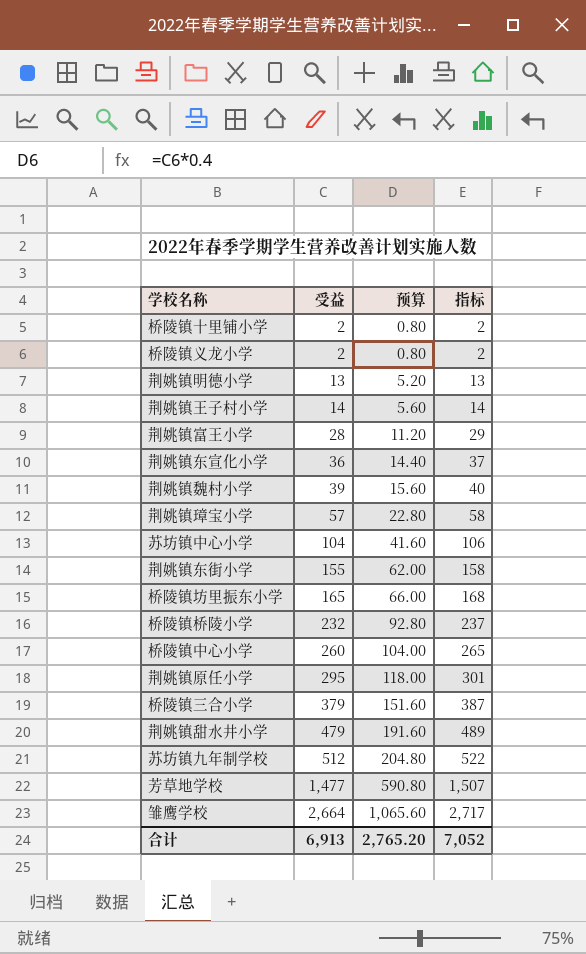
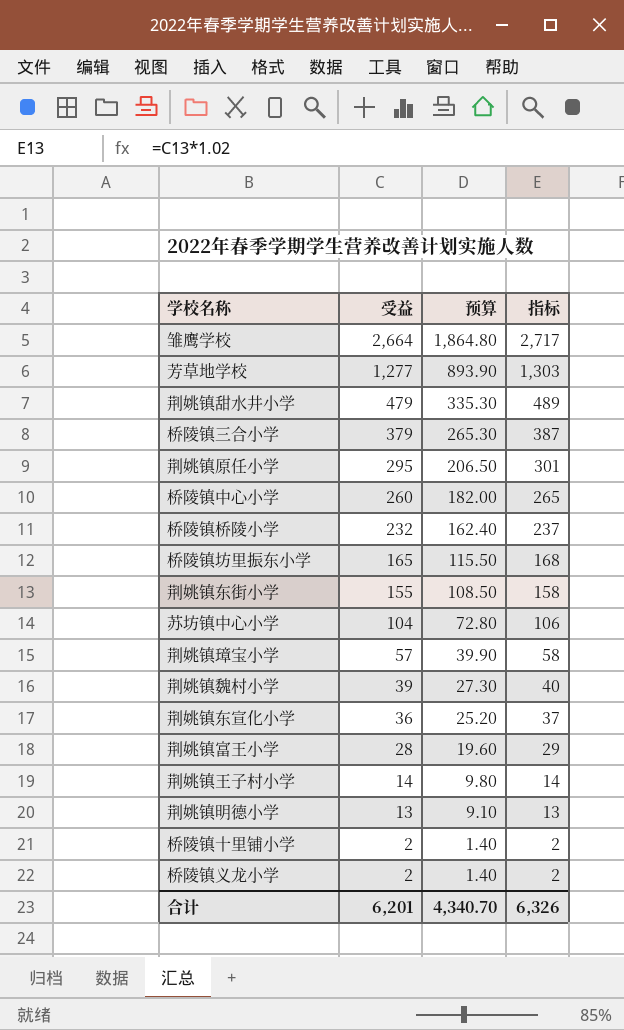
row order: 受益 ascending -> 受益 descending
column 预算 | formula: [受益] * 0.4 -> [受益] * 0.7
row 苏坊镇九年制学校: 512 | 204.80 | 522 -> none
芳草地学校 | 受益: 1,477 -> 1,277
芳草地学校 | 指标: 1,507 -> 1,303
合计 | 受益: 6,913 -> 6,201
合计 | 预算: 2,765.20 -> 4,340.70
合计 | 指标: 7,052 -> 6,326

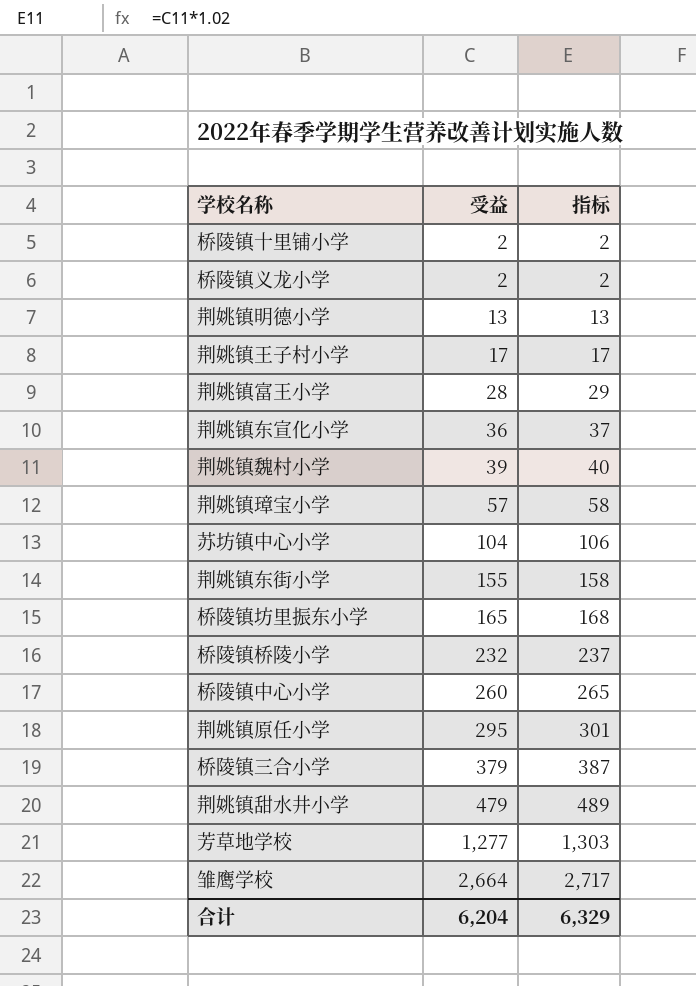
row order: 受益 descending -> 受益 ascending
column 预算 | formula: [受益] * 0.7 -> none
荆姚镇王子村小学 | 受益: 14 -> 17
荆姚镇王子村小学 | 指标: 14 -> 17
合计 | 受益: 6,201 -> 6,204
合计 | 指标: 6,326 -> 6,329

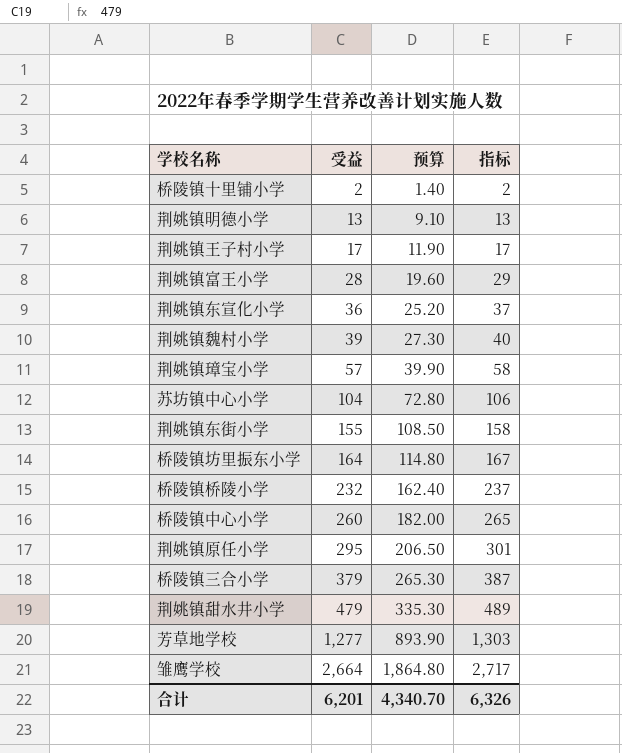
column 预算 | formula: none -> [受益] * 0.7
row 桥陵镇义龙小学: 2 | 2 -> none
桥陵镇坊里振东小学 | 受益: 165 -> 164
桥陵镇坊里振东小学 | 指标: 168 -> 167
合计 | 受益: 6,204 -> 6,201
合计 | 指标: 6,329 -> 6,326

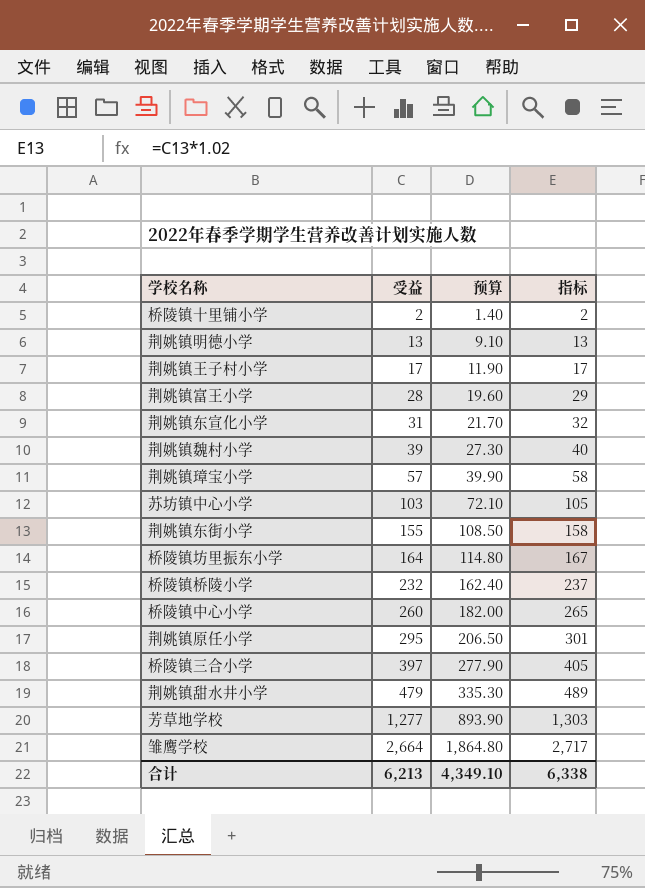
荆姚镇东宣化小学 | 受益: 36 -> 31
荆姚镇东宣化小学 | 预算: 25.20 -> 21.70
荆姚镇东宣化小学 | 指标: 37 -> 32
苏坊镇中心小学 | 受益: 104 -> 103
苏坊镇中心小学 | 预算: 72.80 -> 72.10
苏坊镇中心小学 | 指标: 106 -> 105
桥陵镇三合小学 | 受益: 379 -> 397
桥陵镇三合小学 | 预算: 265.30 -> 277.90
桥陵镇三合小学 | 指标: 387 -> 405
合计 | 受益: 6,201 -> 6,213
合计 | 预算: 4,340.70 -> 4,349.10
合计 | 指标: 6,326 -> 6,338

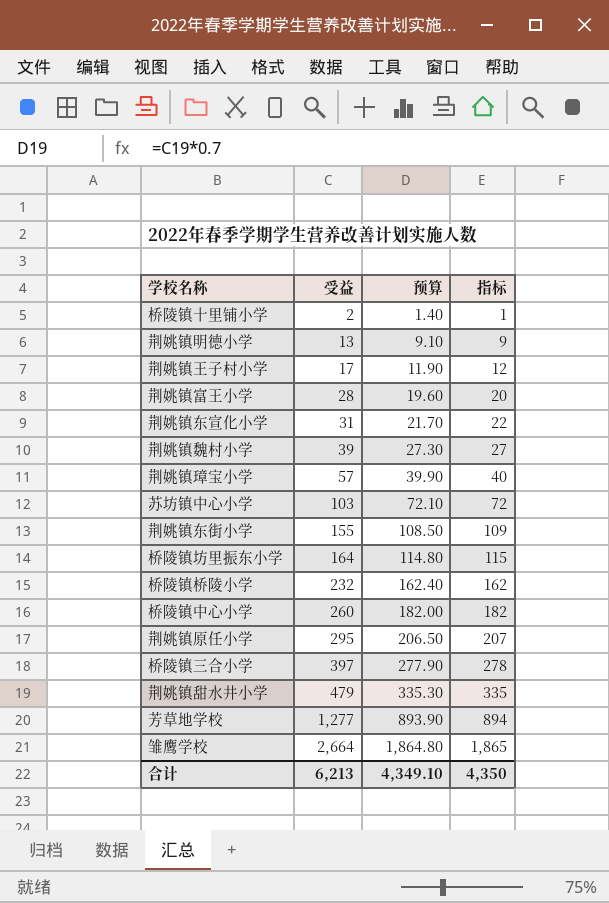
column 指标 | formula: [受益] * 1.02 -> [受益] * 0.7
合计 | 指标: 6,338 -> 4,350

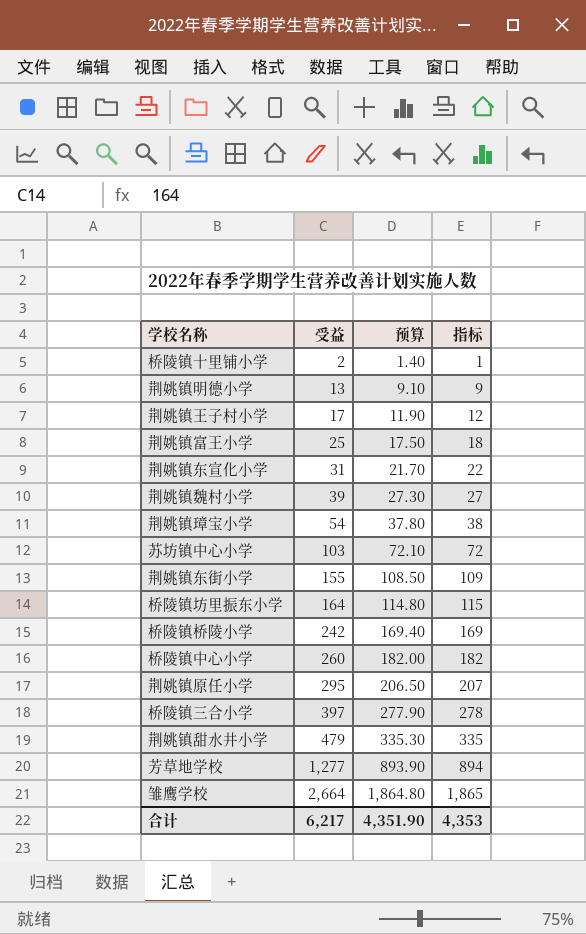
荆姚镇富王小学 | 受益: 28 -> 25
荆姚镇富王小学 | 预算: 19.60 -> 17.50
荆姚镇富王小学 | 指标: 20 -> 18
荆姚镇璋宝小学 | 受益: 57 -> 54
荆姚镇璋宝小学 | 预算: 39.90 -> 37.80
荆姚镇璋宝小学 | 指标: 40 -> 38
桥陵镇桥陵小学 | 受益: 232 -> 242
桥陵镇桥陵小学 | 预算: 162.40 -> 169.40
桥陵镇桥陵小学 | 指标: 162 -> 169
合计 | 受益: 6,213 -> 6,217
合计 | 预算: 4,349.10 -> 4,351.90
合计 | 指标: 4,350 -> 4,353

